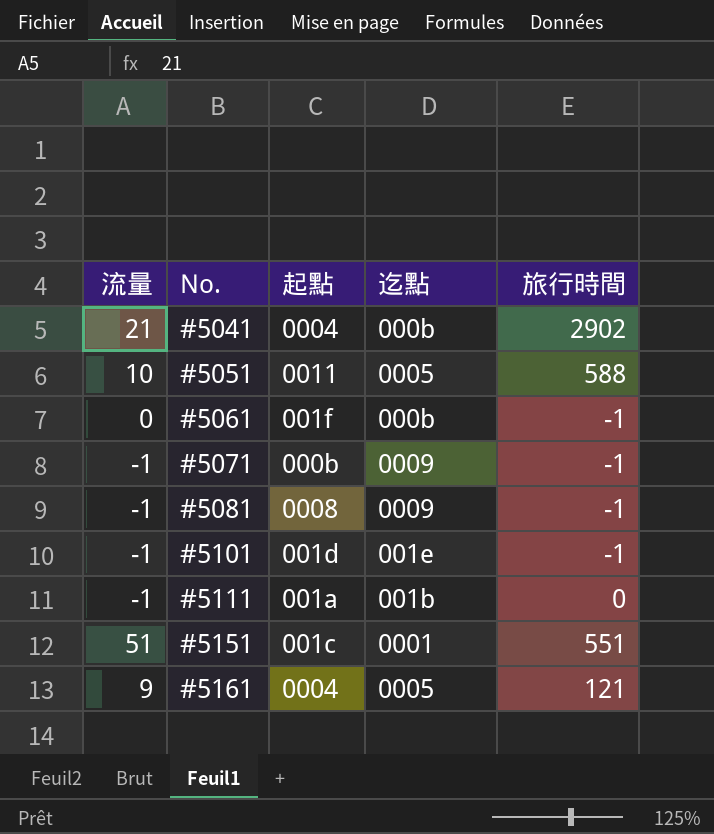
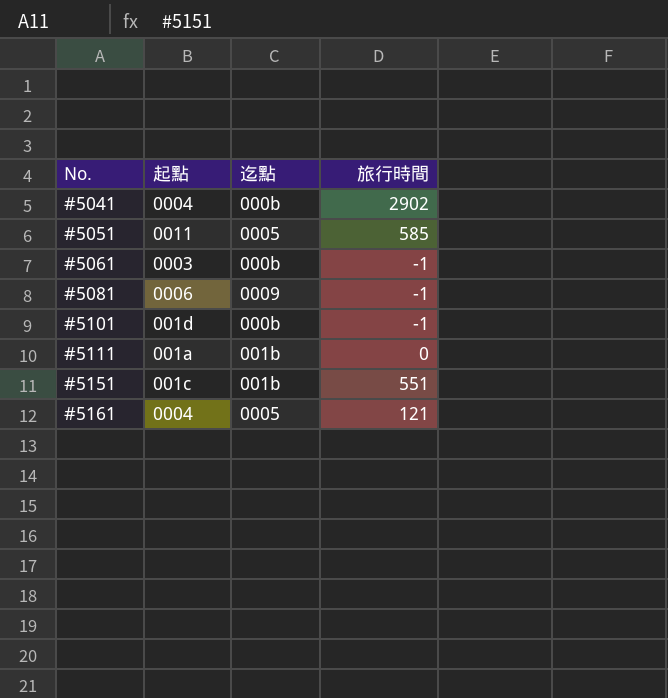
column 流量 | position: 1 -> none
row #5071: -1 | 000b | 0009 | -1 -> none
#5051 | 旅行時間: 588 -> 585
#5061 | 起點: 001f -> 0003
#5081 | 起點: 0008 -> 0006
#5101 | 迄點: 001e -> 000b
#5151 | 迄點: 0001 -> 001b

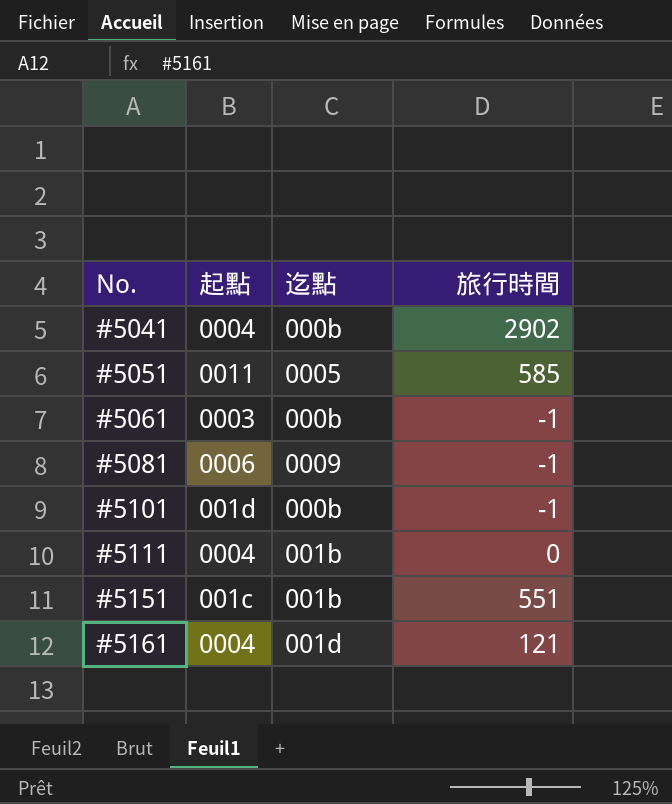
#5111 | 起點: 001a -> 0004
#5161 | 迄點: 0005 -> 001d

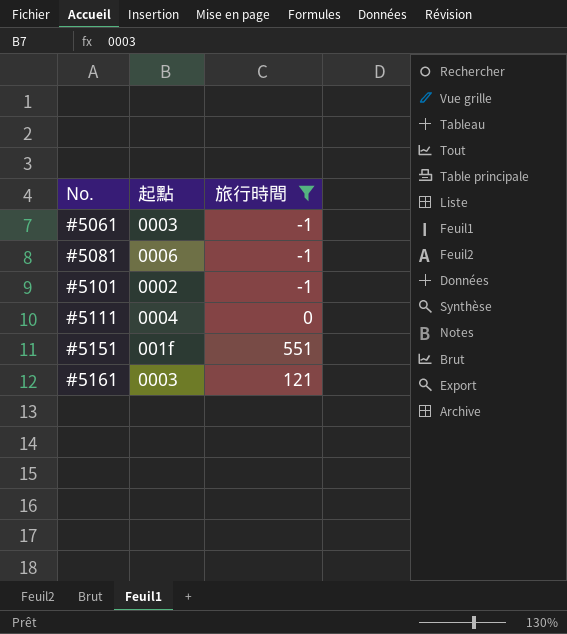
filter: none -> 旅行時間 <= 551
column 迄點 | position: 3 -> none
#5101 | 起點: 001d -> 0002
#5151 | 起點: 001c -> 001f
#5161 | 起點: 0004 -> 0003

